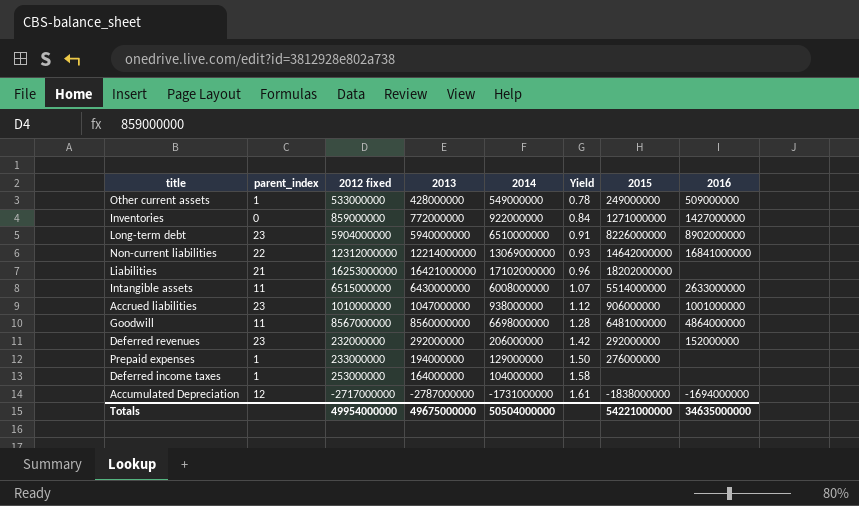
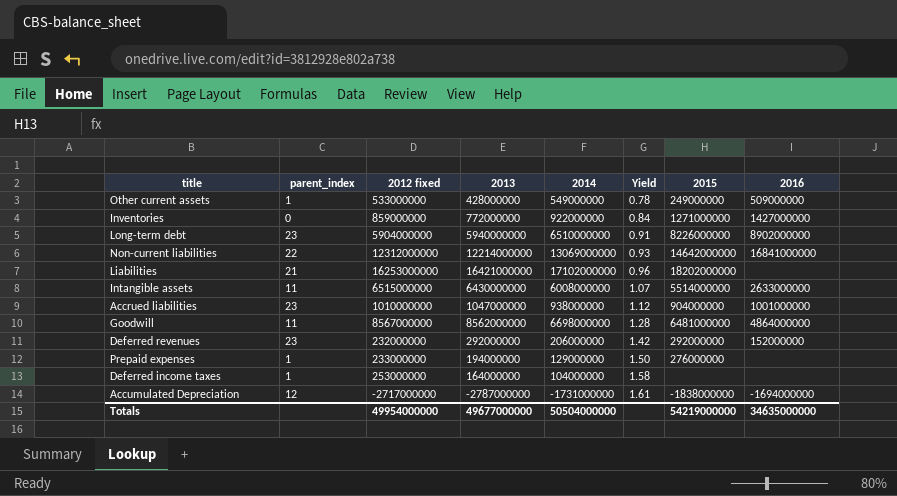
Accrued liabilities | 2015: 906000000 -> 904000000
Goodwill | 2013: 8560000000 -> 8562000000
Totals | 2013: 49675000000 -> 49677000000
Totals | 2015: 54221000000 -> 54219000000

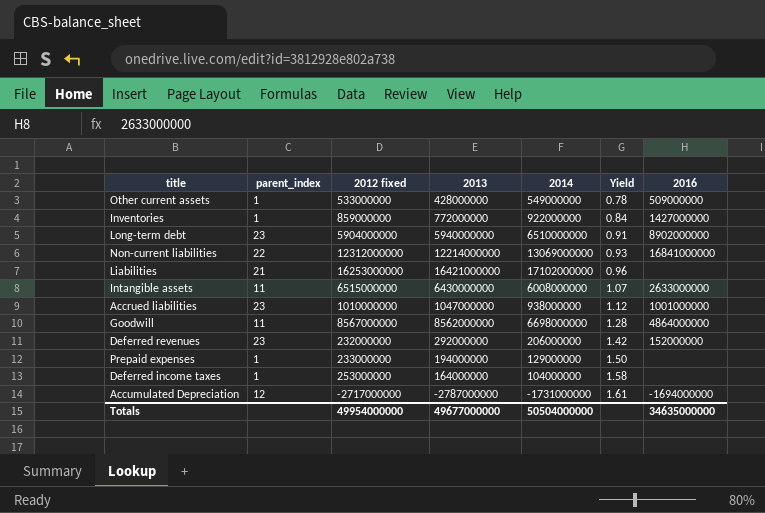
column 2015 | position: 7 -> none
Inventories | parent_index: 0 -> 1

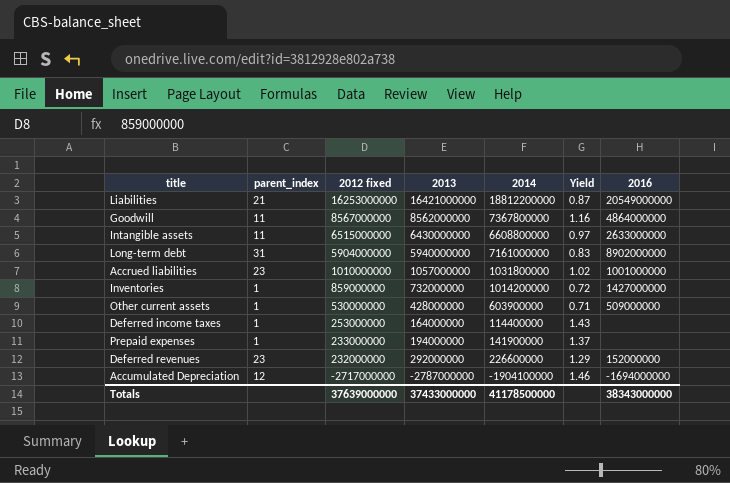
row order: Yield ascending -> 2012 fixed descending
row Non-current liabilities: 22 | 12312000000 | 12214000000 | 13069000000 | 0.93 | 16841000000 -> none
Liabilities | 2014: 17102000000 -> 18812200000
Liabilities | Yield: 0.96 -> 0.87
Liabilities | 2016: none -> 20549000000
Goodwill | 2014: 6698000000 -> 7367800000
Goodwill | Yield: 1.28 -> 1.16
Intangible assets | 2014: 6008000000 -> 6608800000
Intangible assets | Yield: 1.07 -> 0.97
Long-term debt | parent_index: 23 -> 31
Long-term debt | 2014: 6510000000 -> 7161000000
Long-term debt | Yield: 0.91 -> 0.83
Accrued liabilities | 2013: 1047000000 -> 1057000000
Accrued liabilities | 2014: 938000000 -> 1031800000
Accrued liabilities | Yield: 1.12 -> 1.02
Inventories | 2013: 772000000 -> 732000000
Inventories | 2014: 922000000 -> 1014200000
Inventories | Yield: 0.84 -> 0.72
Other current assets | 2012 fixed: 533000000 -> 530000000
Other current assets | 2014: 549000000 -> 603900000
Other current assets | Yield: 0.78 -> 0.71
Deferred income taxes | 2014: 104000000 -> 114400000
Deferred income taxes | Yield: 1.58 -> 1.43
Prepaid expenses | 2014: 129000000 -> 141900000
Prepaid expenses | Yield: 1.50 -> 1.37
Deferred revenues | 2014: 206000000 -> 226600000
Deferred revenues | Yield: 1.42 -> 1.29
Accumulated Depreciation | 2014: -1731000000 -> -1904100000
Accumulated Depreciation | Yield: 1.61 -> 1.46
Totals | 2012 fixed: 49954000000 -> 37639000000
Totals | 2013: 49677000000 -> 37433000000
Totals | 2014: 50504000000 -> 41178500000
Totals | 2016: 34635000000 -> 38343000000

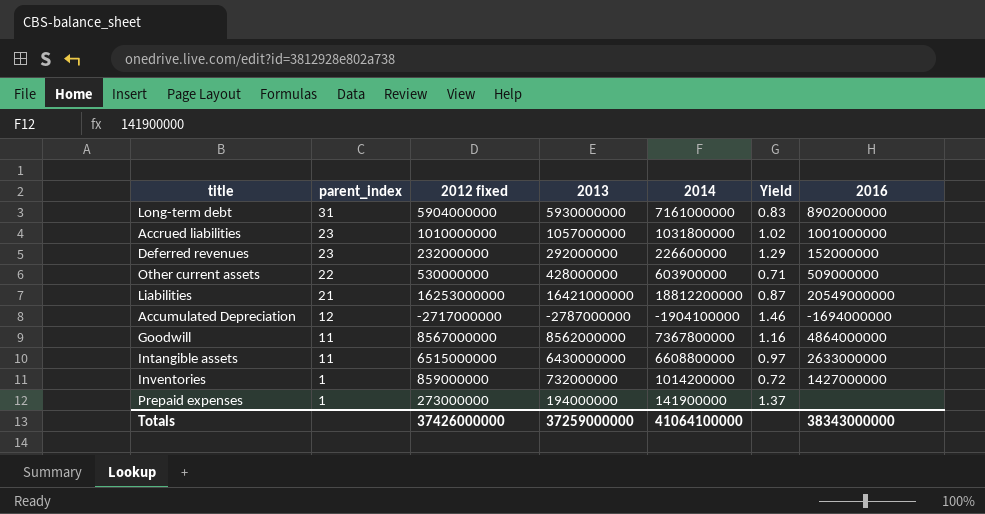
row order: 2012 fixed descending -> parent_index descending
row Deferred income taxes: 1 | 253000000 | 164000000 | 114400000 | 1.43 | none -> none
Long-term debt | 2013: 5940000000 -> 5930000000
Other current assets | parent_index: 1 -> 22
Prepaid expenses | 2012 fixed: 233000000 -> 273000000
Totals | 2012 fixed: 37639000000 -> 37426000000
Totals | 2013: 37433000000 -> 37259000000
Totals | 2014: 41178500000 -> 41064100000

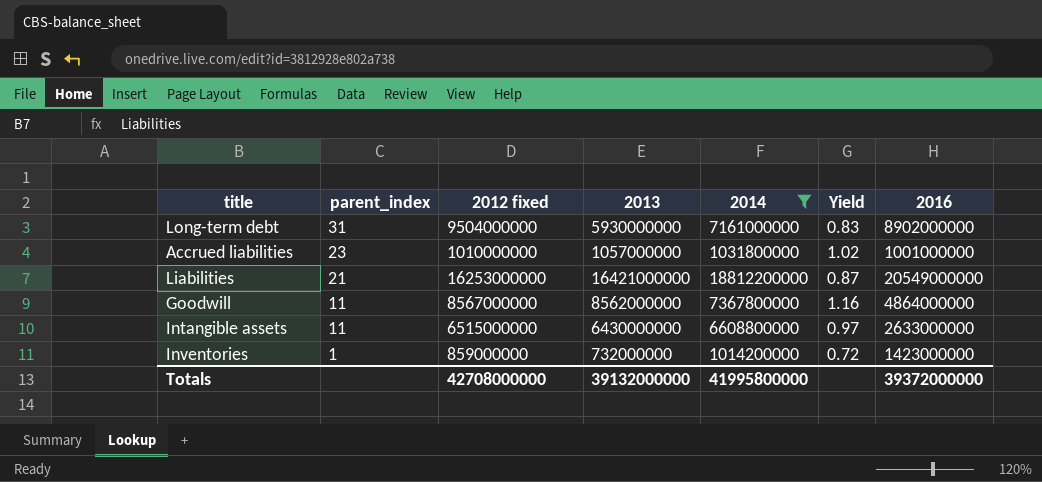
filter: none -> 2014 >= 1014200000
Long-term debt | 2012 fixed: 5904000000 -> 9504000000
Inventories | 2016: 1427000000 -> 1423000000
Totals | 2012 fixed: 37426000000 -> 42708000000
Totals | 2013: 37259000000 -> 39132000000
Totals | 2014: 41064100000 -> 41995800000
Totals | 2016: 38343000000 -> 39372000000

